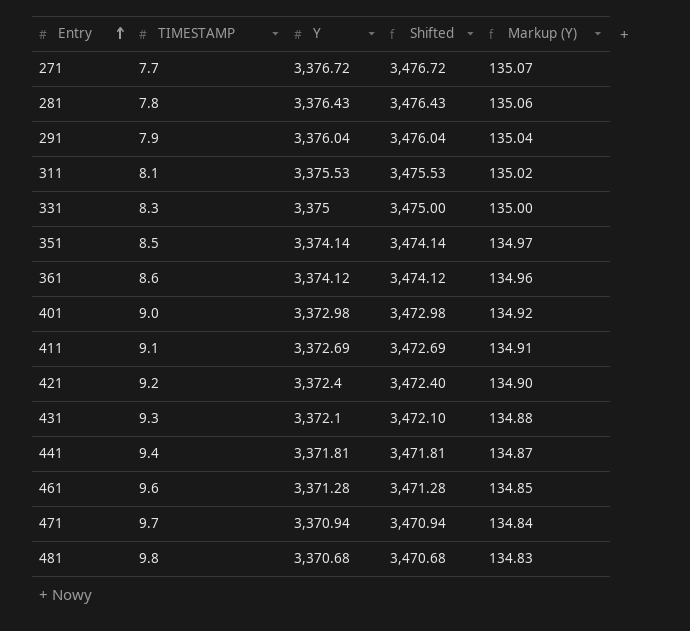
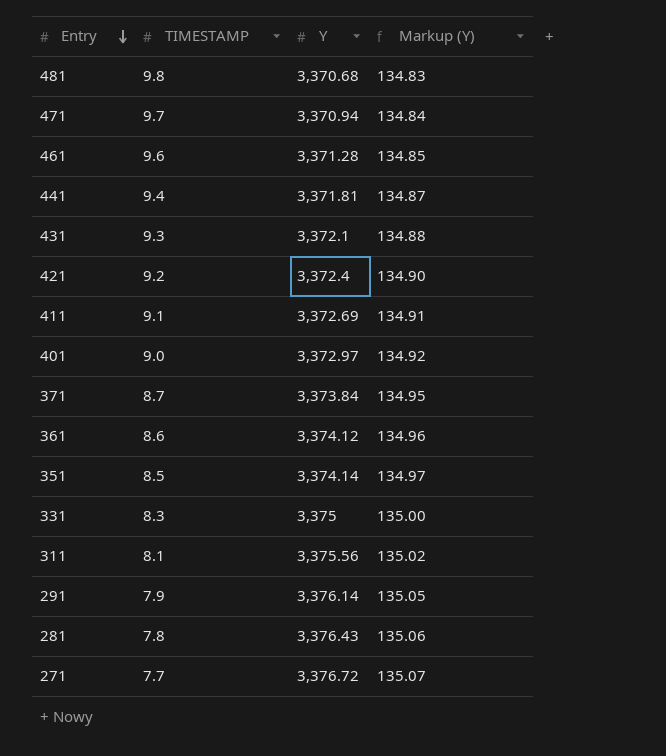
row order: Entry ascending -> Entry descending
column Shifted | formula: [Y] + 100 -> none
401 | Y: 3,372.98 -> 3,372.97
row 371: none -> 8.7 | 3,373.84 | 134.95
311 | Y: 3,375.53 -> 3,375.56
291 | Y: 3,376.04 -> 3,376.14
291 | Markup (Y): 135.04 -> 135.05

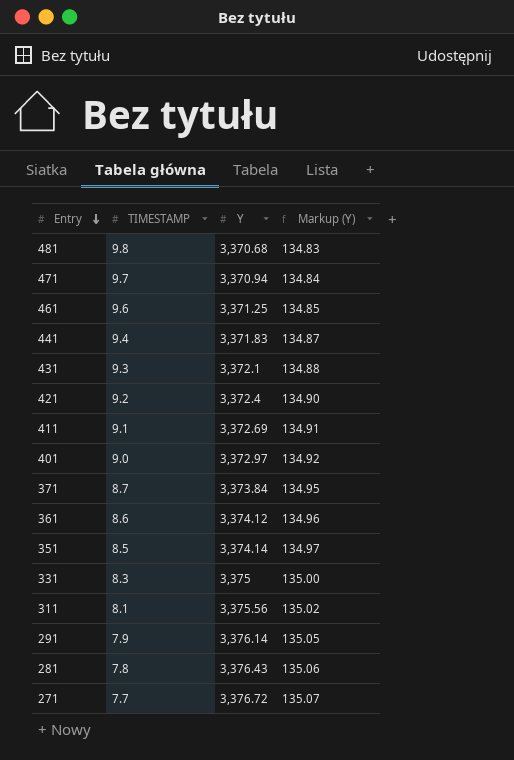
461 | Y: 3,371.28 -> 3,371.25
441 | Y: 3,371.81 -> 3,371.83

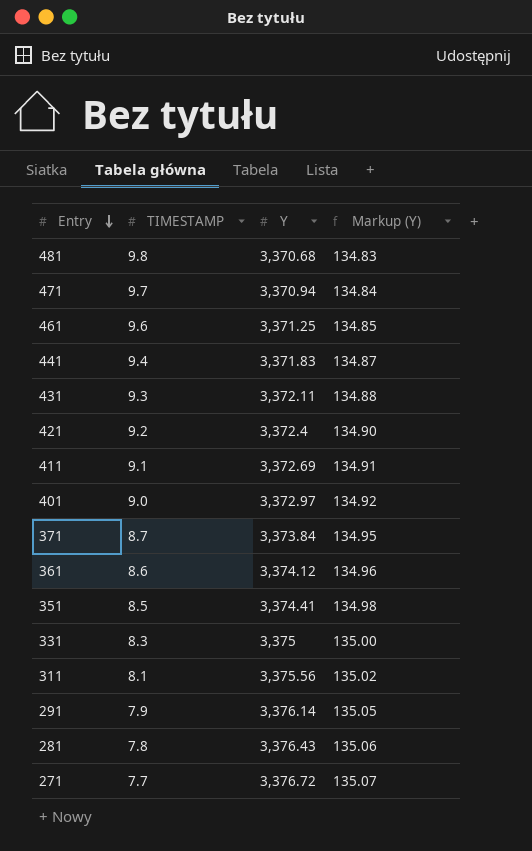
431 | Y: 3,372.1 -> 3,372.11
351 | Y: 3,374.14 -> 3,374.41
351 | Markup (Y): 134.97 -> 134.98

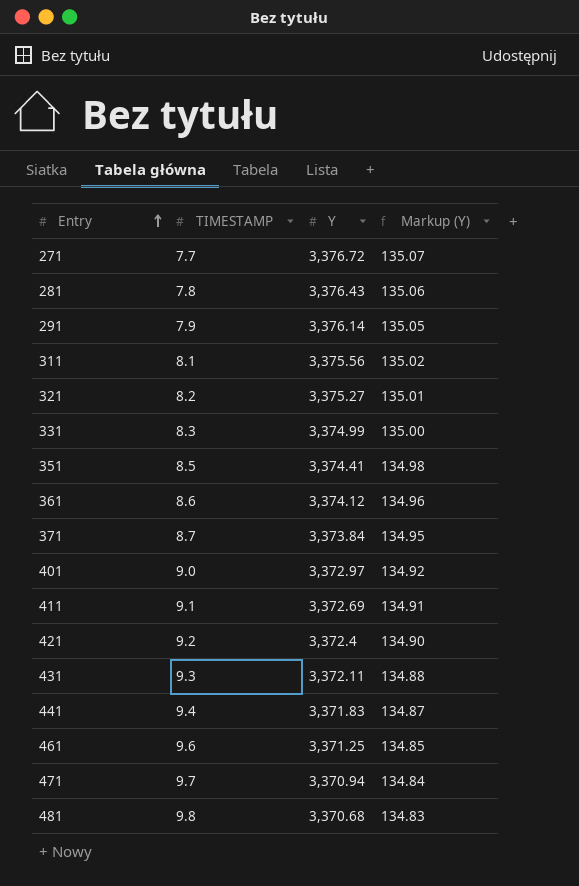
row order: Entry descending -> Entry ascending
row 321: none -> 8.2 | 3,375.27 | 135.01
331 | Y: 3,375 -> 3,374.99

